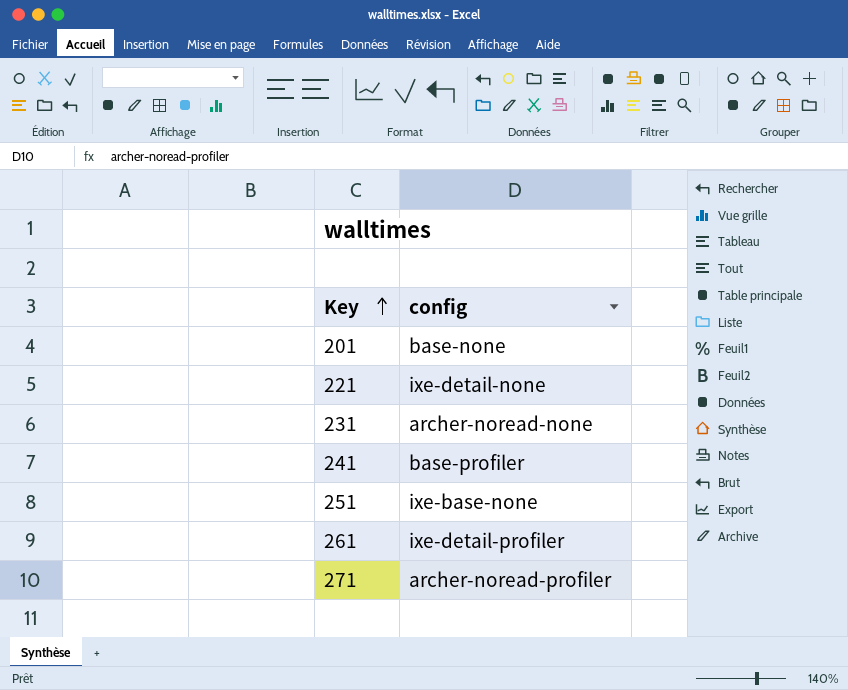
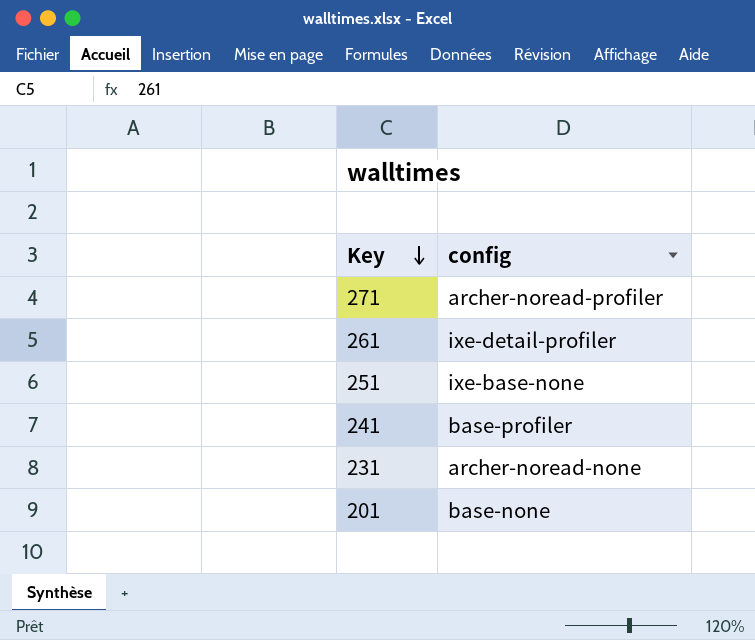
row order: Key ascending -> Key descending
row 221: ixe-detail-none -> none

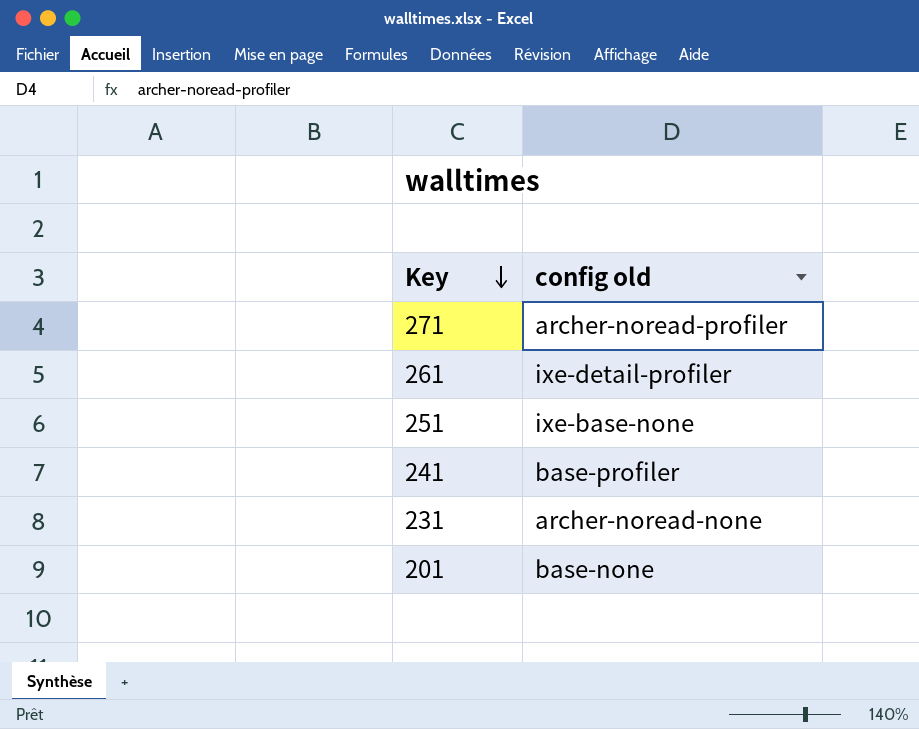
column name: config -> config old

